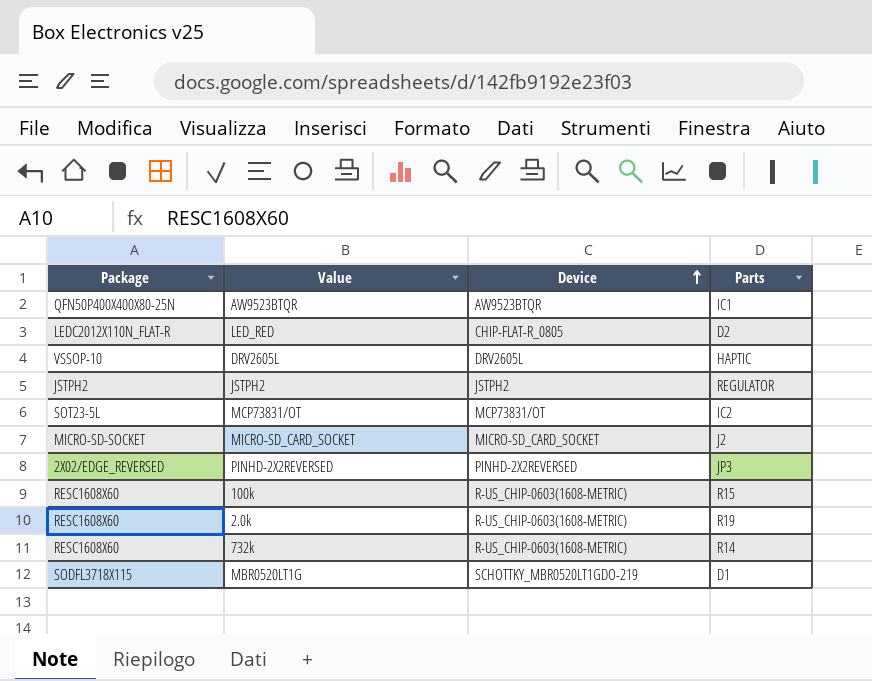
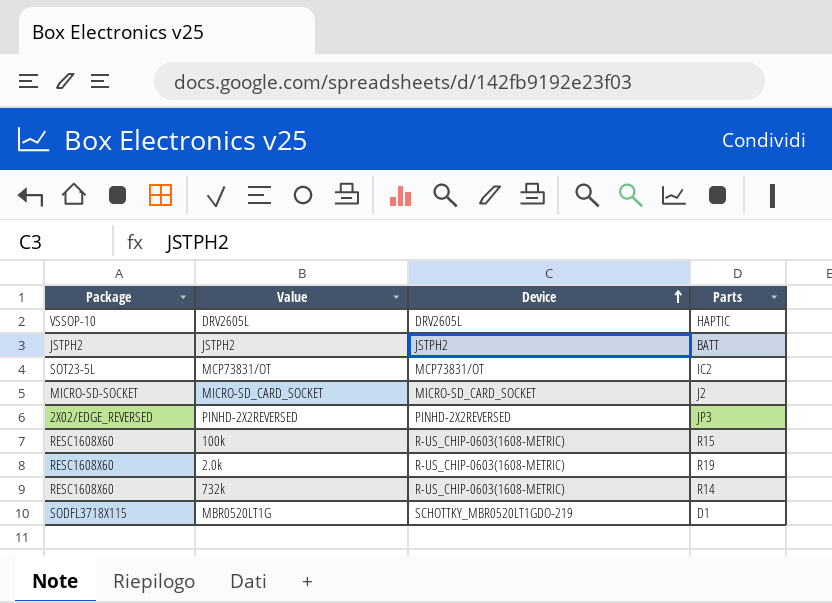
row AW9523BTQR: QFN50P400X400X80-25N | AW9523BTQR | IC1 -> none
row LED_RED: LEDC2012X110N_FLAT-R | CHIP-FLAT-R_0805 | D2 -> none
JSTPH2 | Parts: REGULATOR -> BATT

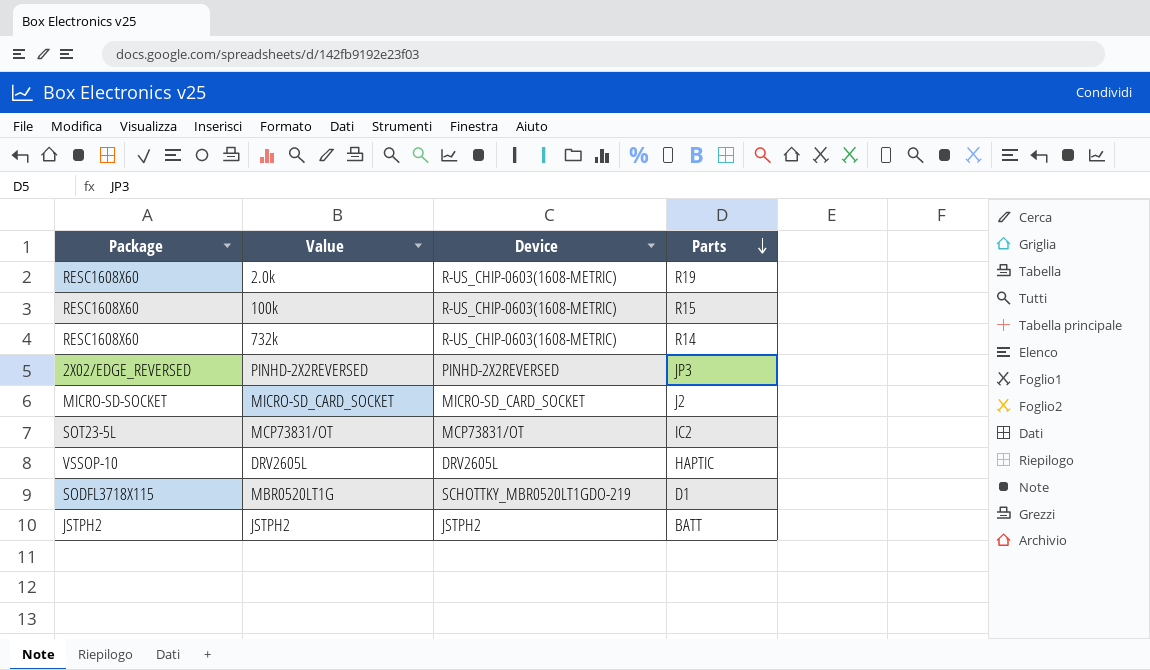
row order: Device ascending -> Parts descending

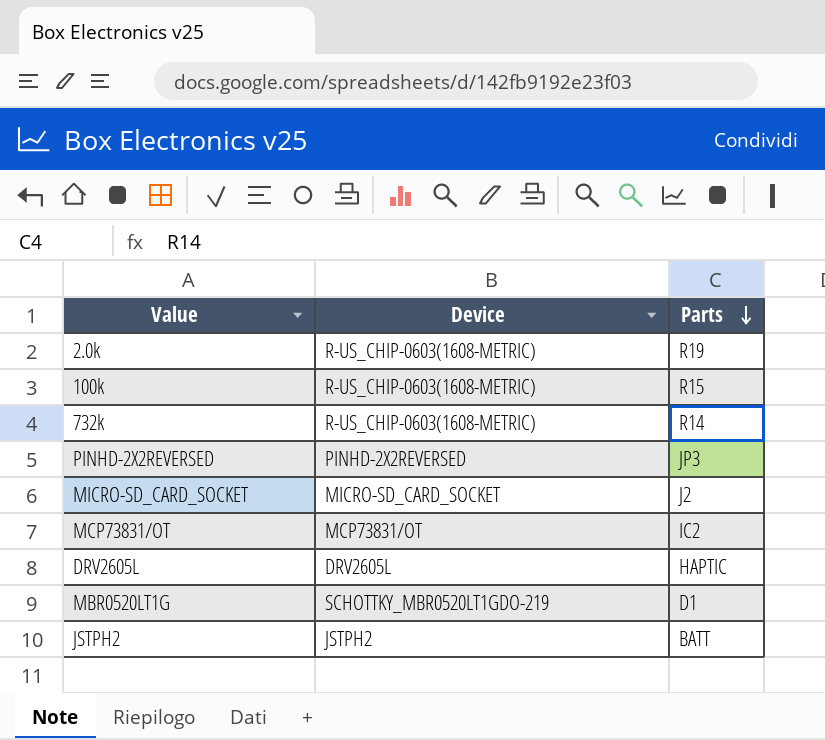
column Package | position: 1 -> none

